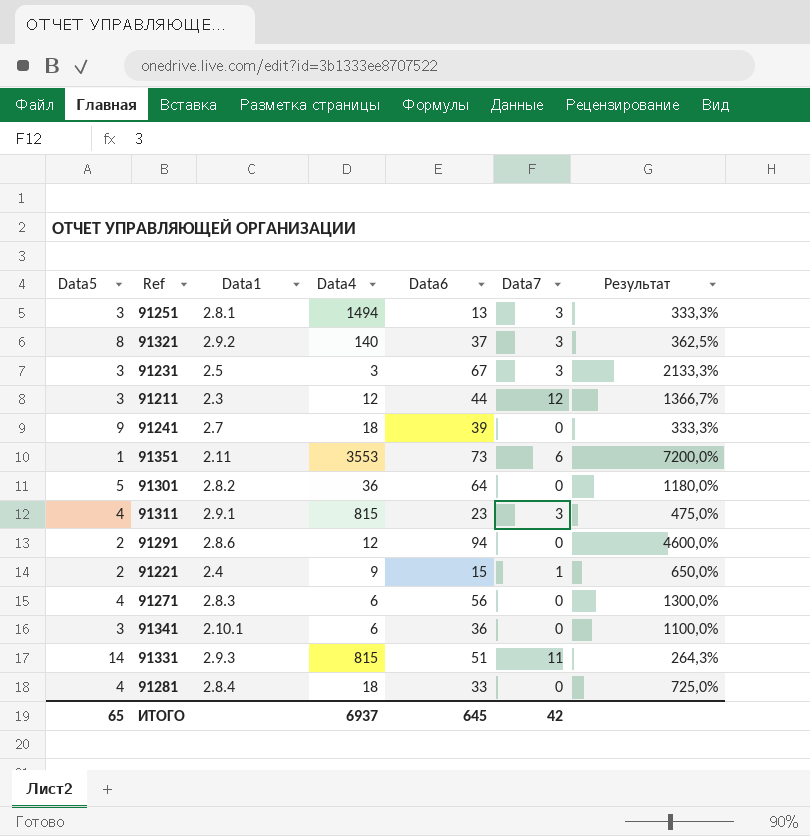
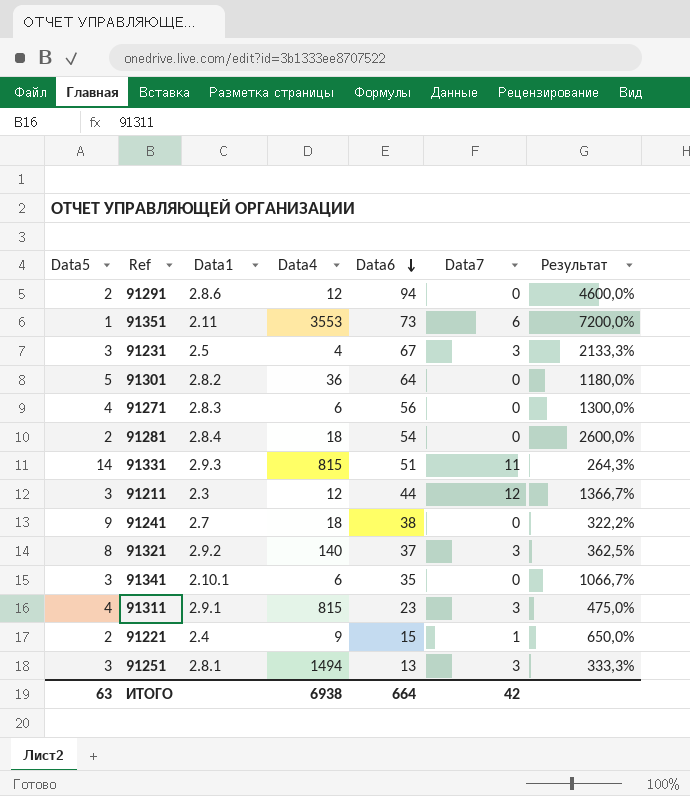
row order: none -> Data6 descending
91231 | Data4: 3 -> 4
91281 | Data5: 4 -> 2
91281 | Data6: 33 -> 54
91281 | Результат: 725,0% -> 2600,0%
91241 | Data6: 39 -> 38
91241 | Результат: 333,3% -> 322,2%
91341 | Data6: 36 -> 35
91341 | Результат: 1100,0% -> 1066,7%
ИТОГО | Data5: 65 -> 63
ИТОГО | Data4: 6937 -> 6938
ИТОГО | Data6: 645 -> 664

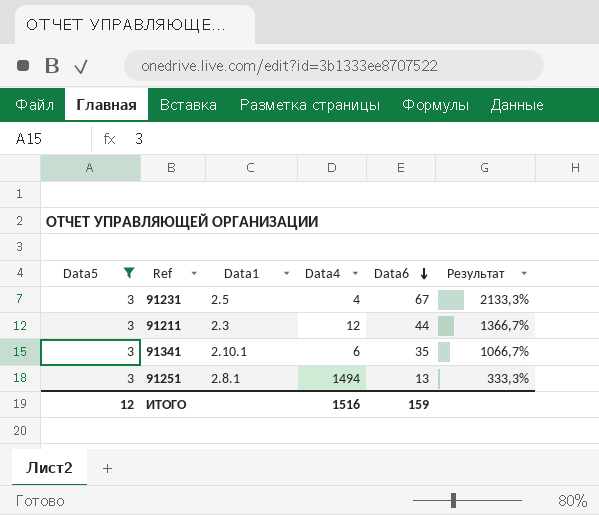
filter: none -> Data5 = 3
column Data7 | position: 6 -> none
ИТОГО | Data5: 63 -> 12
ИТОГО | Data4: 6938 -> 1516
ИТОГО | Data6: 664 -> 159

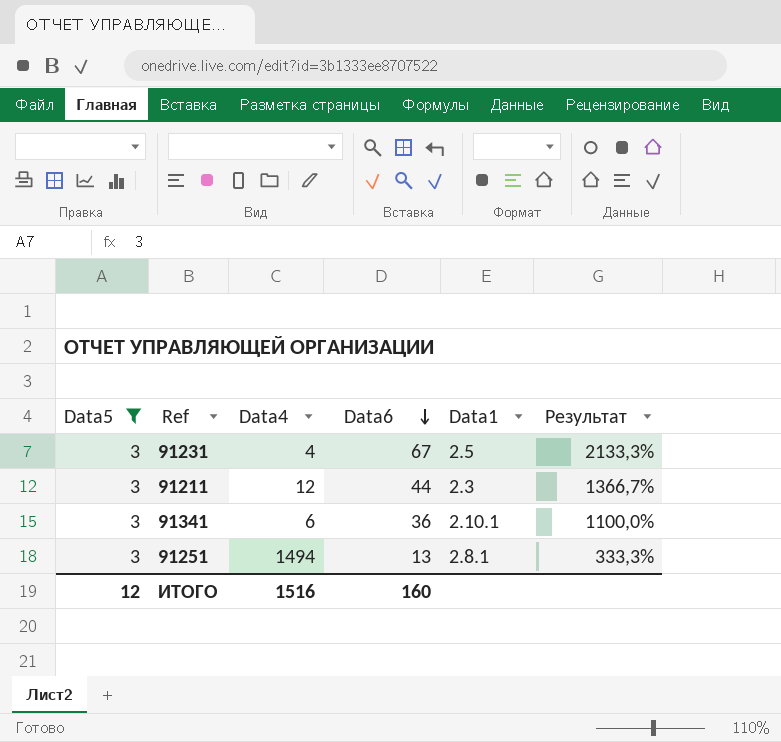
column Data1 | position: 3 -> 5
91341 | Data6: 35 -> 36
91341 | Результат: 1066,7% -> 1100,0%
ИТОГО | Data6: 159 -> 160

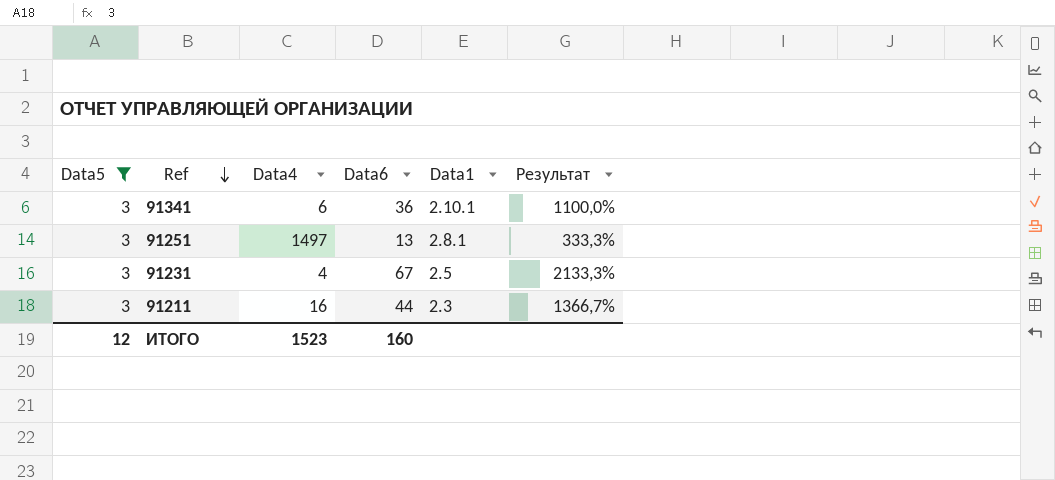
row order: Data6 descending -> Ref descending
91251 | Data4: 1494 -> 1497
91211 | Data4: 12 -> 16
ИТОГО | Data4: 1516 -> 1523

